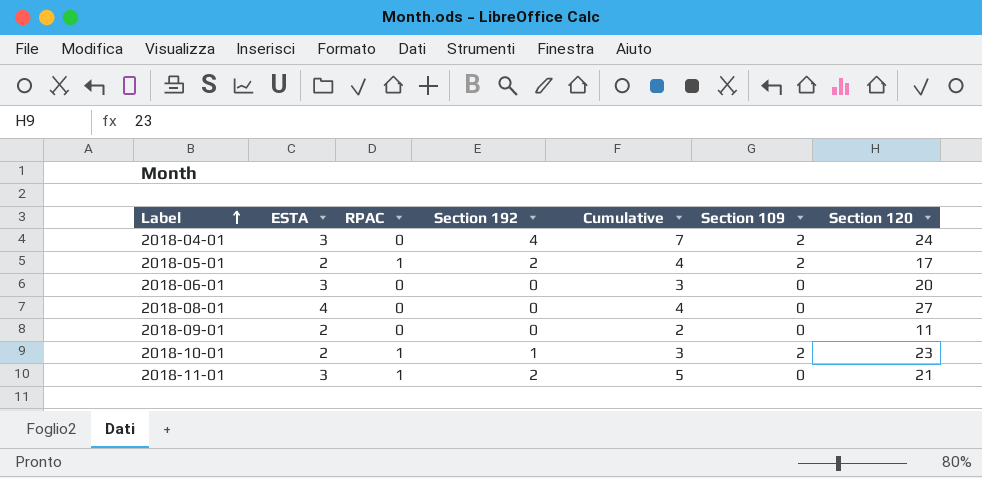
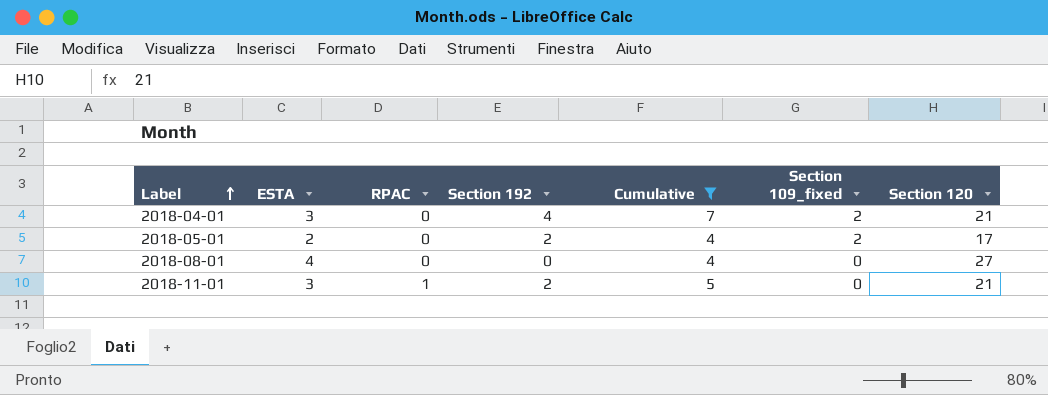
filter: none -> Cumulative >= 4
column name: Section 109 -> Section 109_fixed
2018-04-01 | Section 120: 24 -> 21
2018-05-01 | RPAC: 1 -> 0

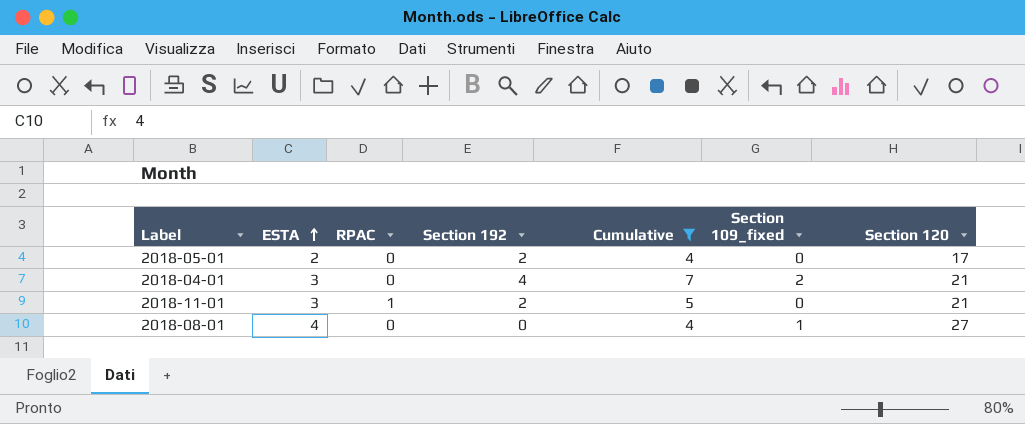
row order: Label ascending -> ESTA ascending
2018-05-01 | Section 109_fixed: 2 -> 0
2018-08-01 | Section 109_fixed: 0 -> 1

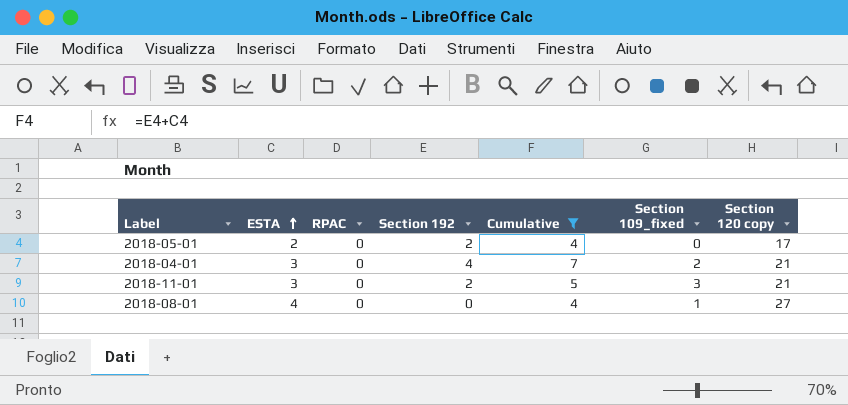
column name: Section 120 -> Section 120 copy
2018-11-01 | RPAC: 1 -> 0
2018-11-01 | Section 109_fixed: 0 -> 3

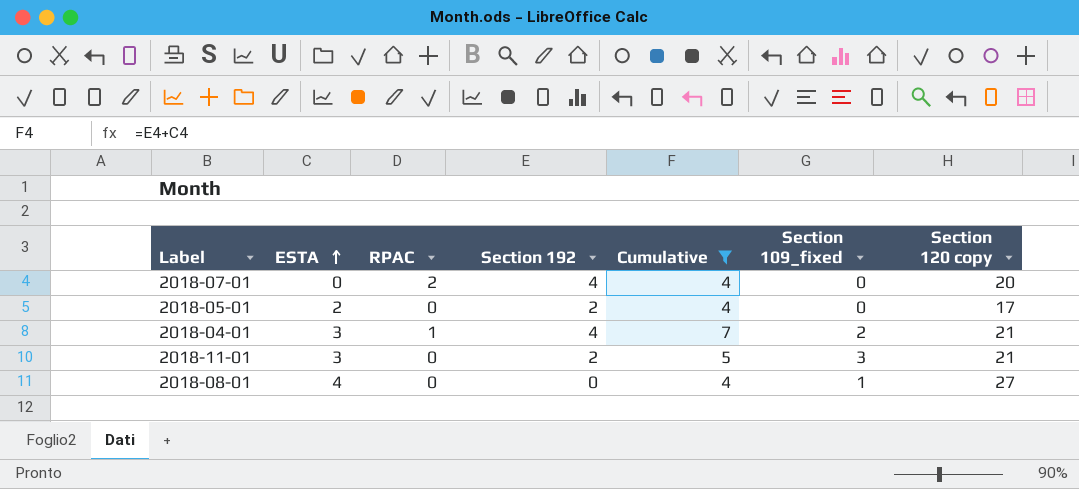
row 2018-07-01: none -> 0 | 2 | 4 | 4 | 0 | 20
2018-04-01 | RPAC: 0 -> 1

